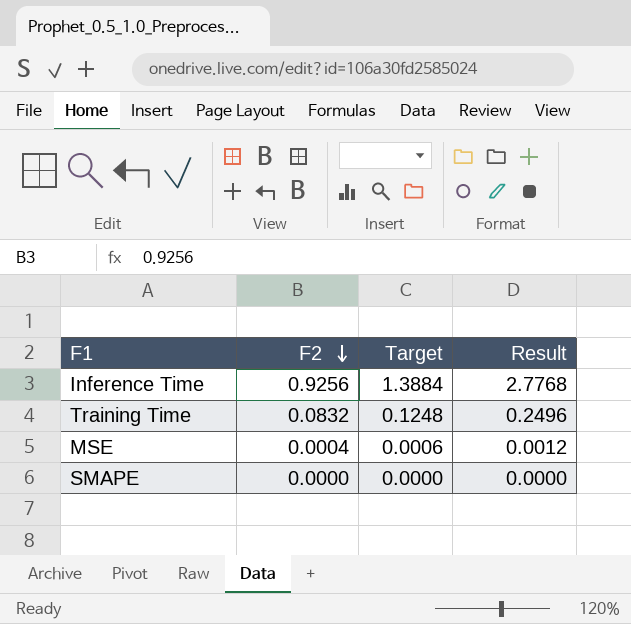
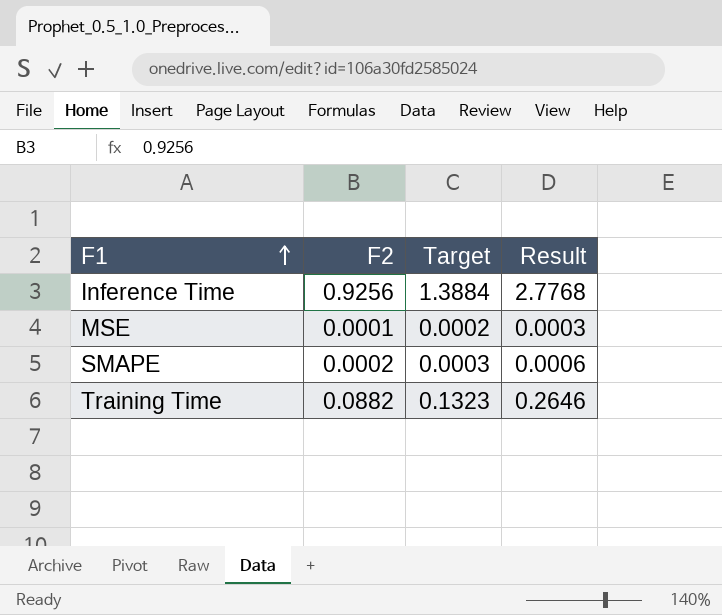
row order: F2 descending -> F1 ascending
MSE | F2: 0.0004 -> 0.0001
MSE | Target: 0.0006 -> 0.0002
MSE | Result: 0.0012 -> 0.0003
SMAPE | F2: 0.0000 -> 0.0002
SMAPE | Target: 0.0000 -> 0.0003
SMAPE | Result: 0.0000 -> 0.0006
Training Time | F2: 0.0832 -> 0.0882
Training Time | Target: 0.1248 -> 0.1323
Training Time | Result: 0.2496 -> 0.2646

